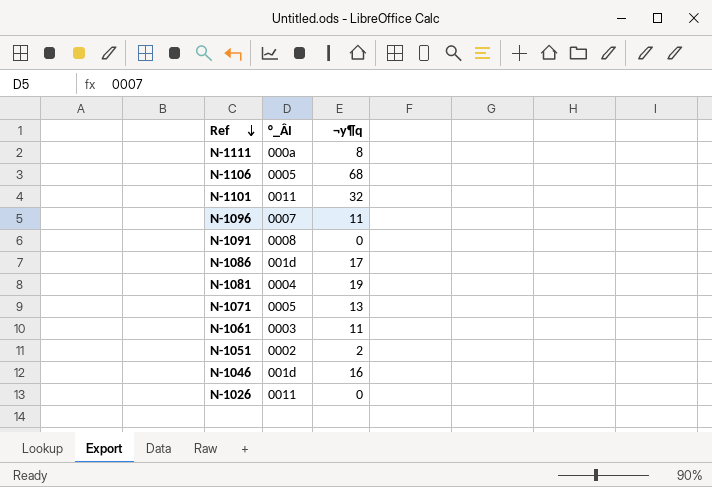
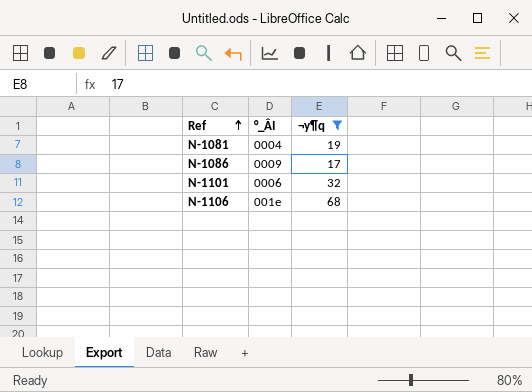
filter: none -> ¬y¶q >= 17
row order: Ref descending -> Ref ascending
N-1086 | °_ÂI: 001d -> 0009
N-1101 | °_ÂI: 0011 -> 0006
N-1106 | °_ÂI: 0005 -> 001e

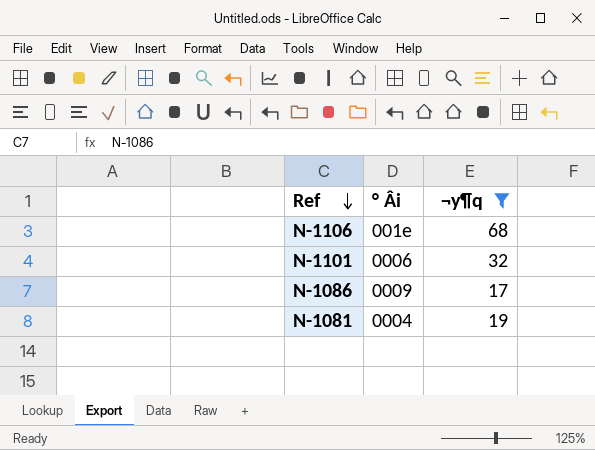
row order: Ref ascending -> Ref descending
column name: °_ÂI -> ° Âi

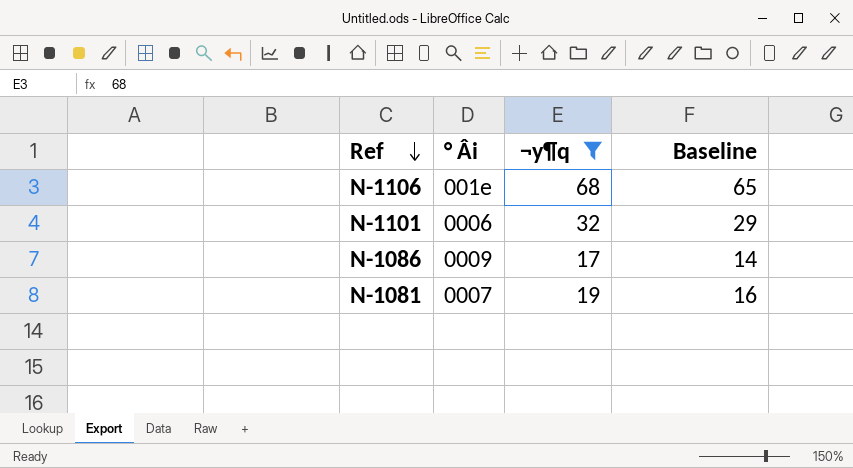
column Baseline | formula: none -> [¬y¶q] - 3
N-1081 | ° Âi: 0004 -> 0007

